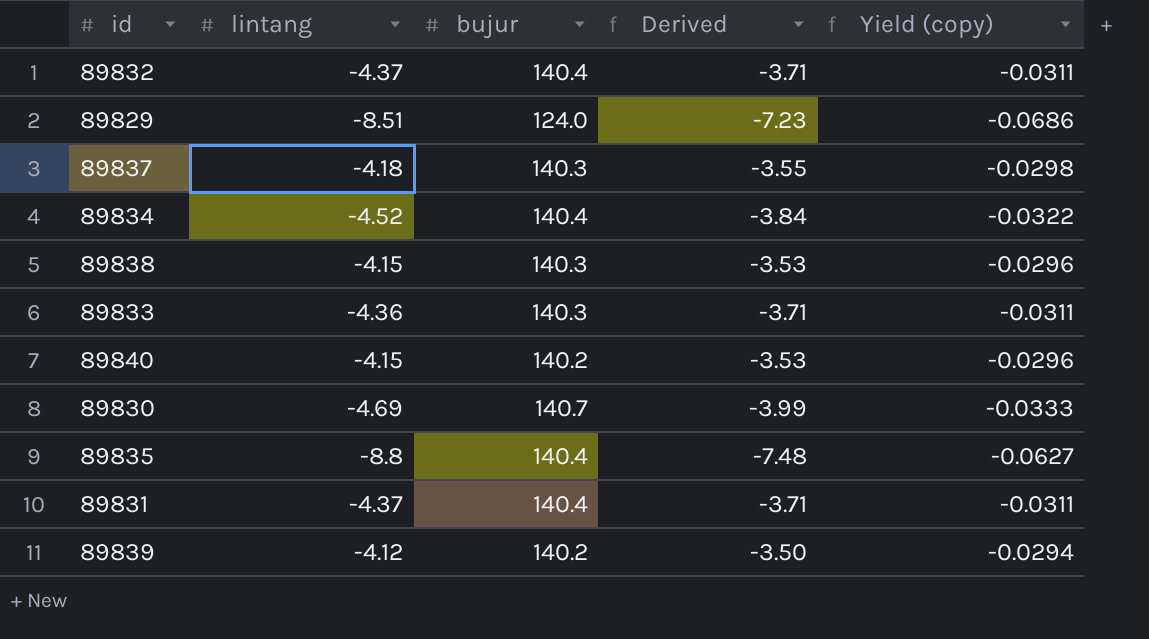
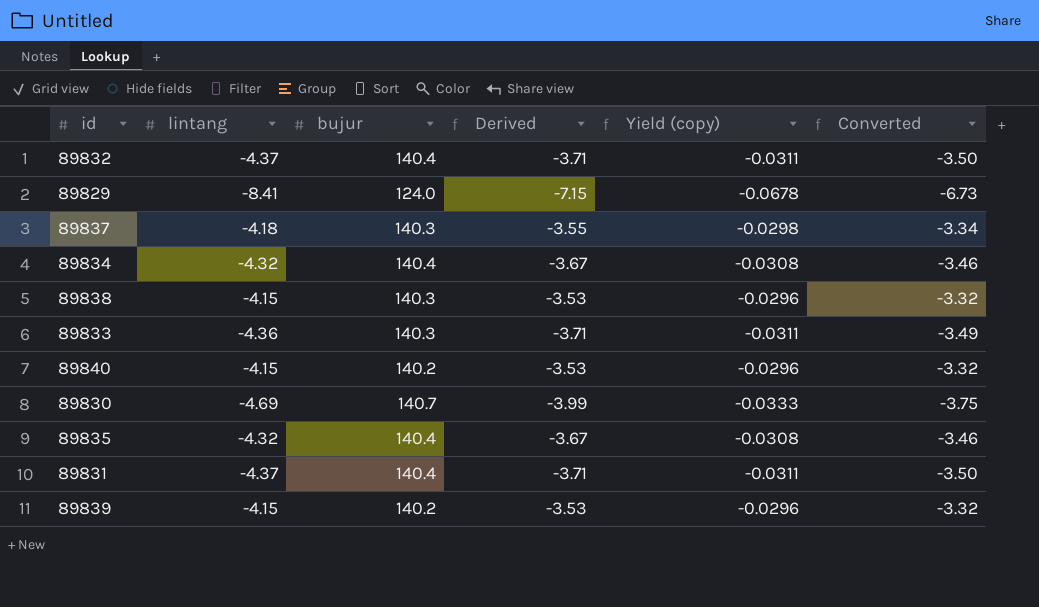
column Converted | formula: none -> [lintang] * 0.8
89829 | lintang: -8.51 -> -8.41
89829 | Derived: -7.23 -> -7.15
89829 | Yield (copy): -0.0686 -> -0.0678
89834 | lintang: -4.52 -> -4.32
89834 | Derived: -3.84 -> -3.67
89834 | Yield (copy): -0.0322 -> -0.0308
89835 | lintang: -8.8 -> -4.32
89835 | Derived: -7.48 -> -3.67
89835 | Yield (copy): -0.0627 -> -0.0308
89839 | lintang: -4.12 -> -4.15
89839 | Derived: -3.50 -> -3.53
89839 | Yield (copy): -0.0294 -> -0.0296

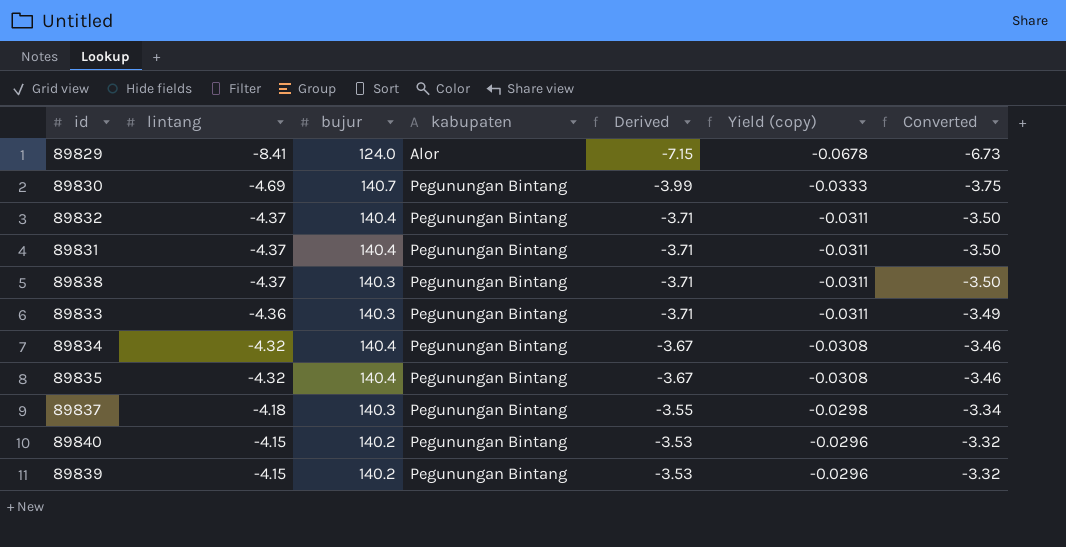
row order: none -> lintang ascending
column kabupaten | position: none -> 4
89838 | lintang: -4.15 -> -4.37
89838 | Derived: -3.53 -> -3.71
89838 | Yield (copy): -0.0296 -> -0.0311
89838 | Converted: -3.32 -> -3.50

